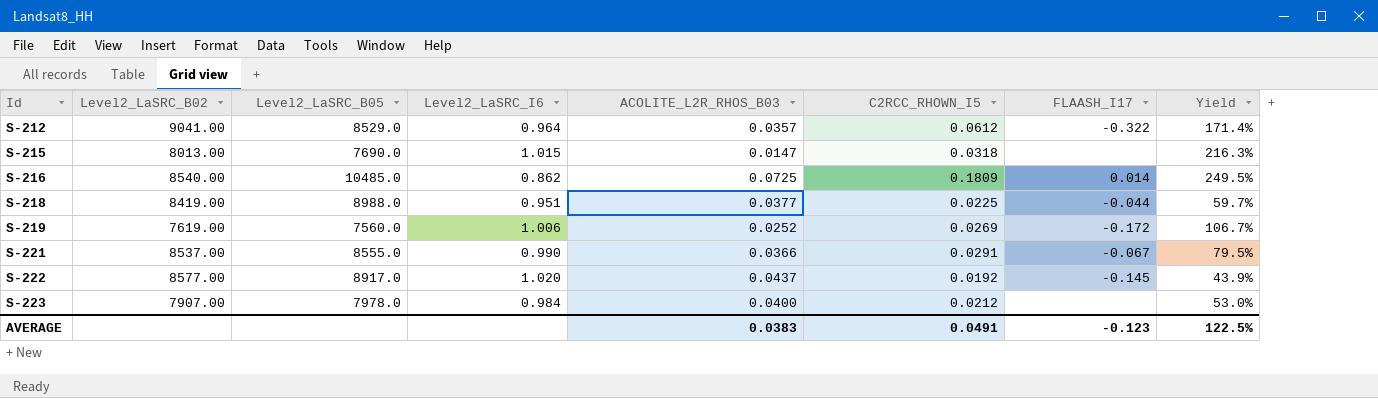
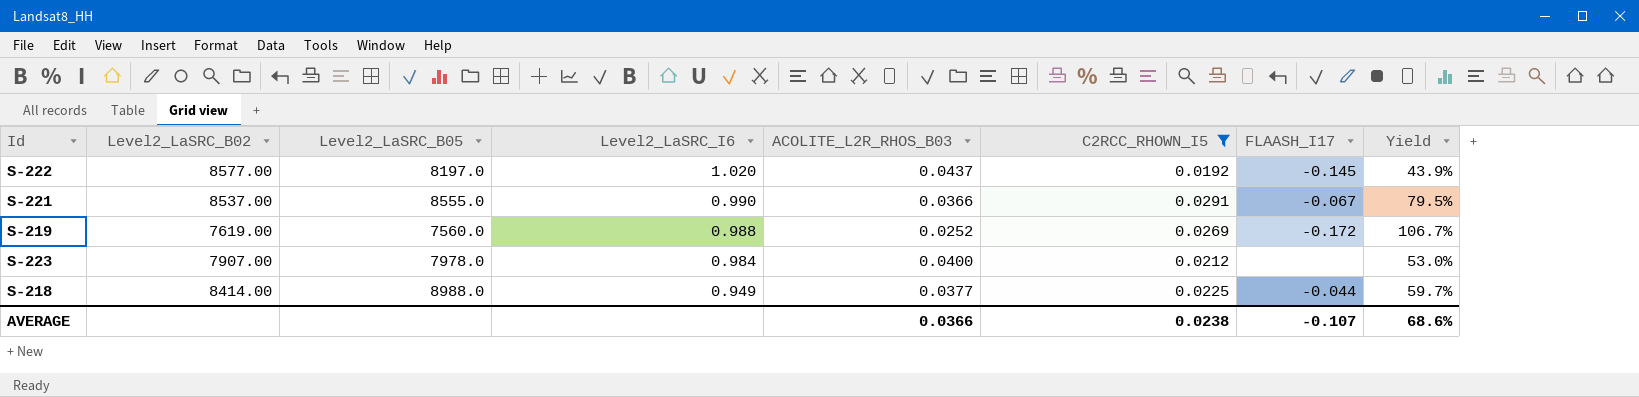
filter: none -> C2RCC_RHOWN_I5 <= 0.0291
row order: Id ascending -> Level2_LaSRC_I6 descending
S-222 | Level2_LaSRC_B05: 8917.0 -> 8197.0
S-219 | Level2_LaSRC_I6: 1.006 -> 0.988
S-218 | Level2_LaSRC_B02: 8419.00 -> 8414.00
S-218 | Level2_LaSRC_I6: 0.951 -> 0.949
AVERAGE | ACOLITE_L2R_RHOS_B03: 0.0383 -> 0.0366
AVERAGE | C2RCC_RHOWN_I5: 0.0491 -> 0.0238
AVERAGE | FLAASH_I17: -0.123 -> -0.107
AVERAGE | Yield: 122.5% -> 68.6%

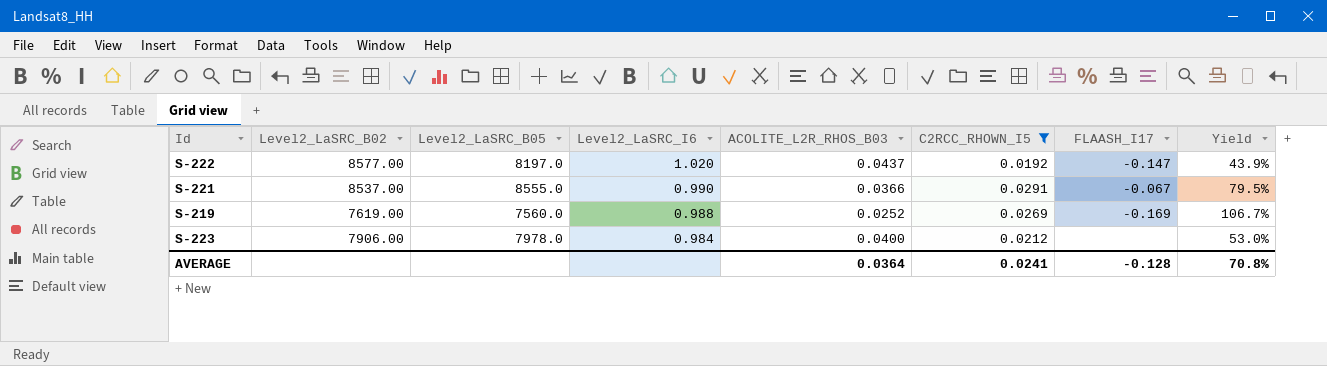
row S-218: 8414.00 | 8988.0 | 0.949 | 0.0377 | 0.0225 | -0.044 | 59.7% -> none
S-222 | FLAASH_I17: -0.145 -> -0.147
S-219 | FLAASH_I17: -0.172 -> -0.169
S-223 | Level2_LaSRC_B02: 7907.00 -> 7906.00
AVERAGE | ACOLITE_L2R_RHOS_B03: 0.0366 -> 0.0364
AVERAGE | C2RCC_RHOWN_I5: 0.0238 -> 0.0241
AVERAGE | FLAASH_I17: -0.107 -> -0.128
AVERAGE | Yield: 68.6% -> 70.8%

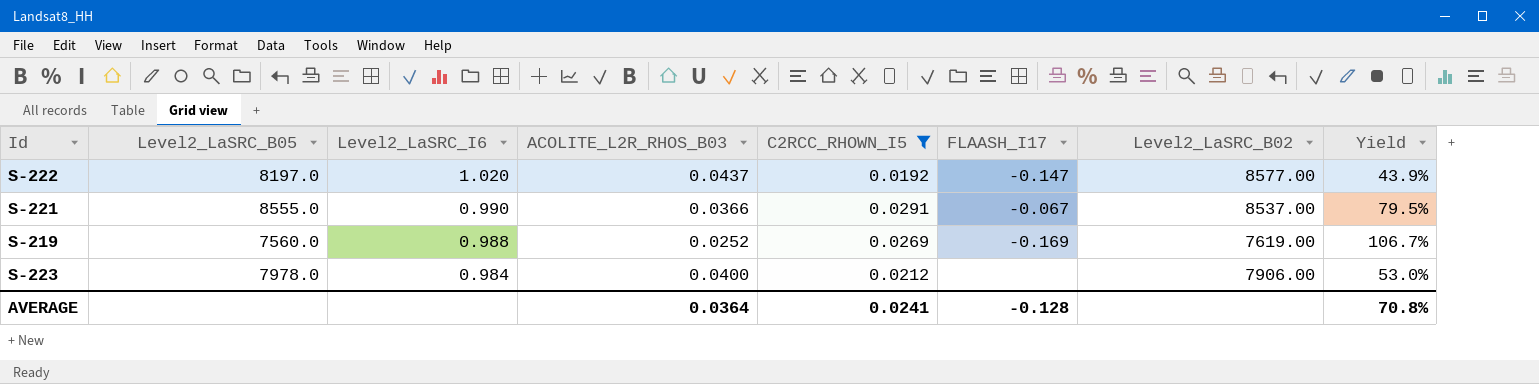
column Level2_LaSRC_B02 | position: 2 -> 7

